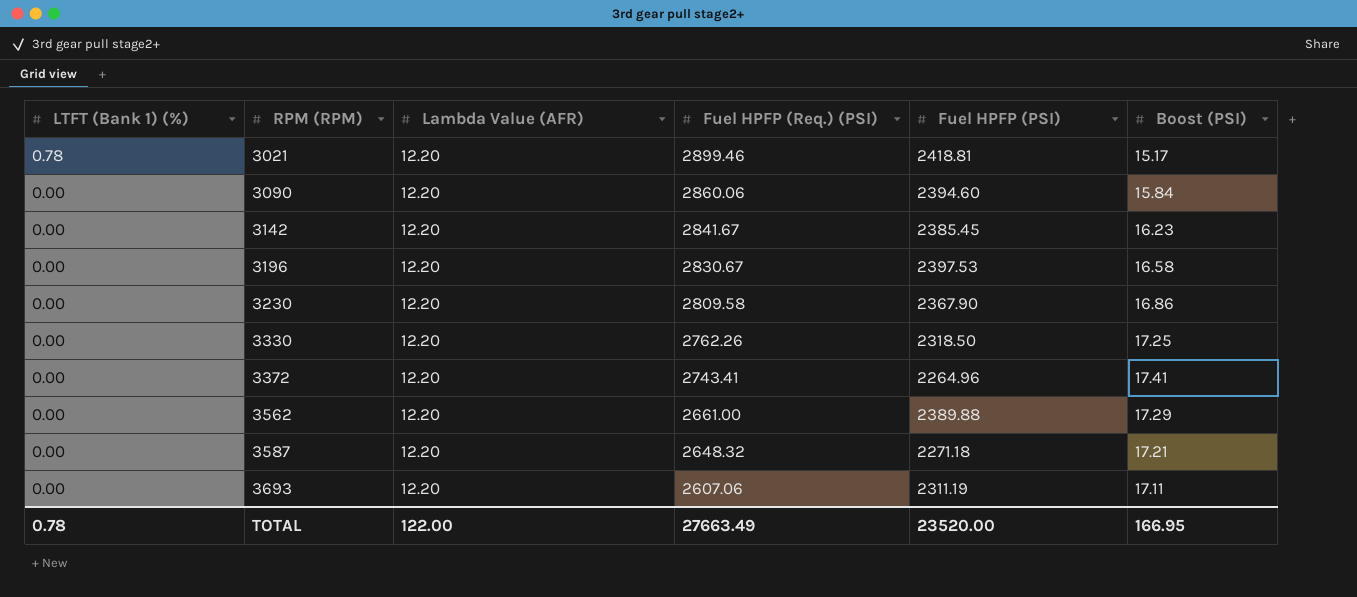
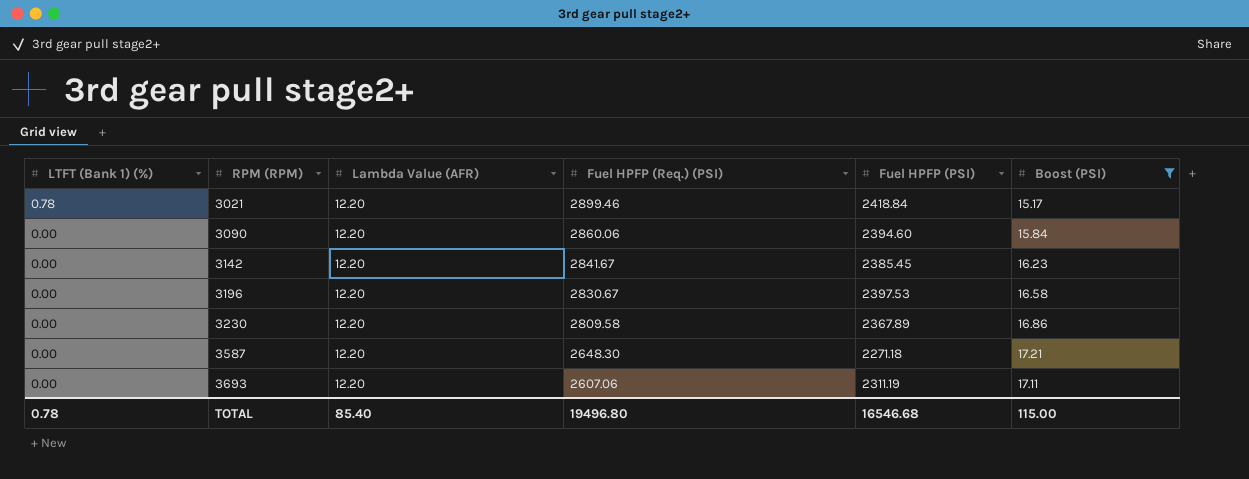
filter: none -> Boost (PSI) <= 17.21
3021 | Fuel HPFP (PSI): 2418.81 -> 2418.84
3230 | Fuel HPFP (PSI): 2367.90 -> 2367.89
3587 | Fuel HPFP (Req.) (PSI): 2648.32 -> 2648.30
TOTAL | Lambda Value (AFR): 122.00 -> 85.40
TOTAL | Fuel HPFP (Req.) (PSI): 27663.49 -> 19496.80
TOTAL | Fuel HPFP (PSI): 23520.00 -> 16546.68
TOTAL | Boost (PSI): 166.95 -> 115.00

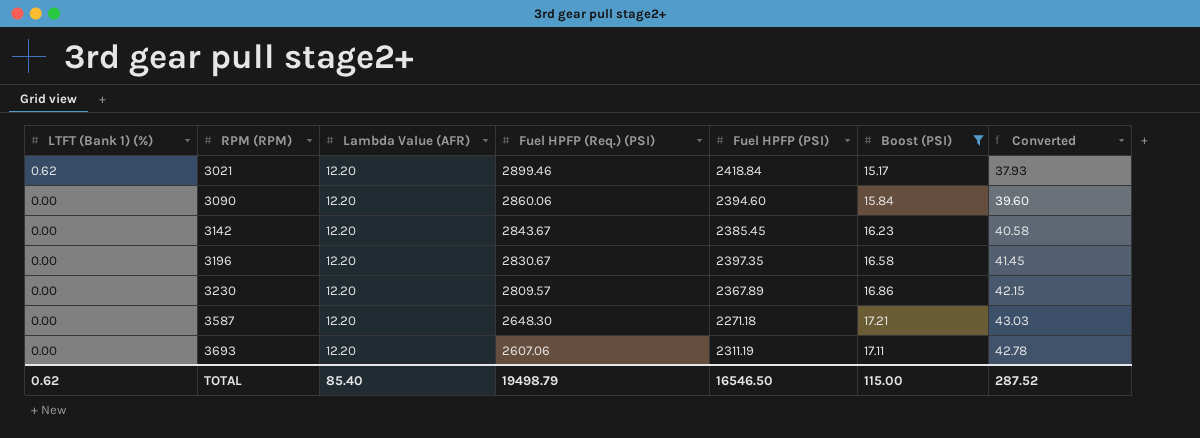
column Converted | formula: none -> [Boost (PSI)] * 2.5
3021 | LTFT (Bank 1) (%): 0.78 -> 0.62
3142 | Fuel HPFP (Req.) (PSI): 2841.67 -> 2843.67
3196 | Fuel HPFP (PSI): 2397.53 -> 2397.35
3230 | Fuel HPFP (Req.) (PSI): 2809.58 -> 2809.57
TOTAL | LTFT (Bank 1) (%): 0.78 -> 0.62
TOTAL | Fuel HPFP (Req.) (PSI): 19496.80 -> 19498.79
TOTAL | Fuel HPFP (PSI): 16546.68 -> 16546.50

